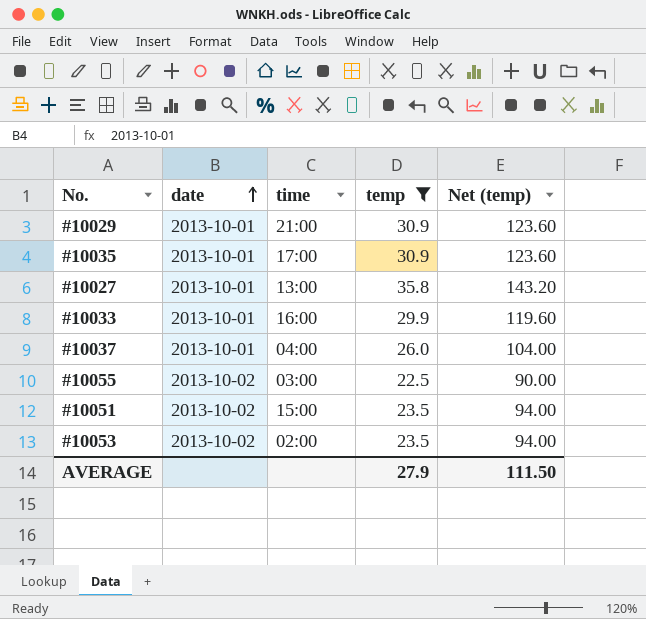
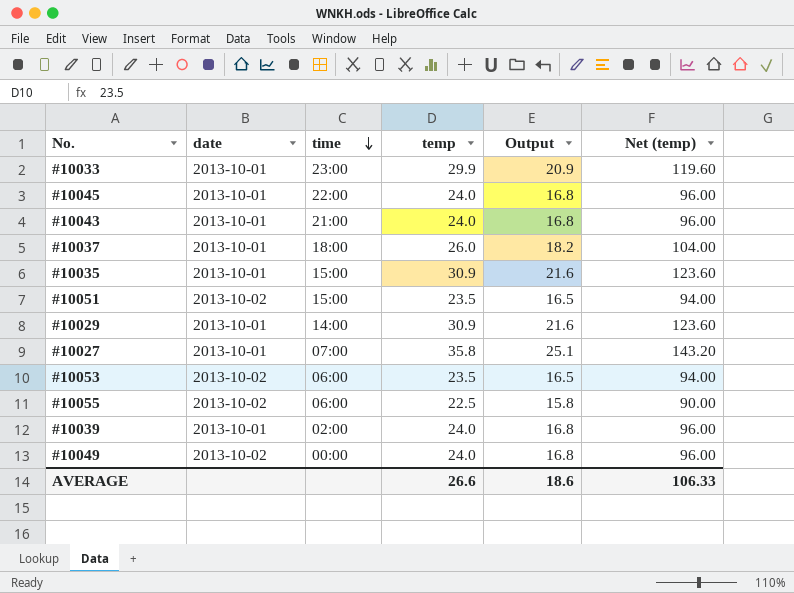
filter: temp != 24.0 -> none
row order: date ascending -> time descending
column Output | formula: none -> [temp] * 0.7
#10033 | time: 16:00 -> 23:00
#10037 | time: 04:00 -> 18:00
#10035 | time: 17:00 -> 15:00
#10029 | time: 21:00 -> 14:00
#10027 | time: 13:00 -> 07:00
#10053 | time: 02:00 -> 06:00
#10055 | time: 03:00 -> 06:00
AVERAGE | temp: 27.9 -> 26.6
AVERAGE | Net (temp): 111.50 -> 106.33

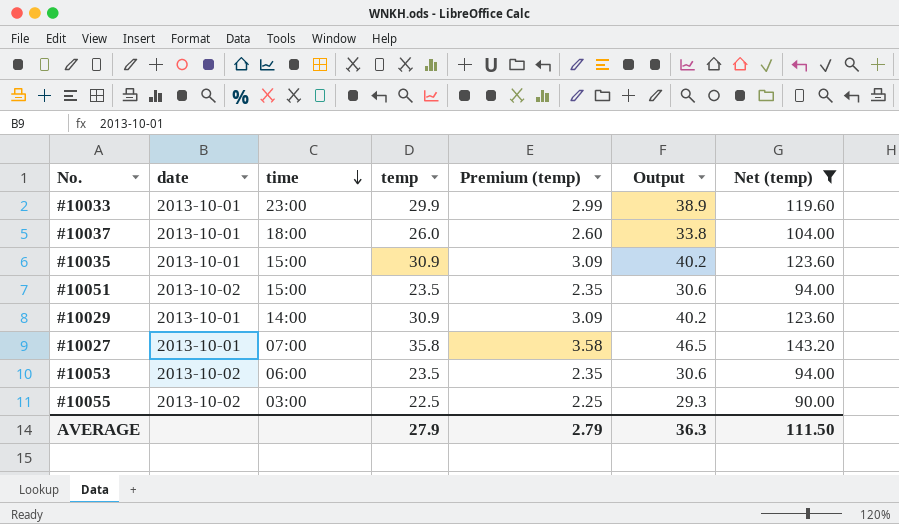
filter: none -> Net (temp) != 96.00
column Premium (temp) | formula: none -> [temp] * 0.1
column Output | formula: [temp] * 0.7 -> [temp] * 1.3
#10055 | time: 06:00 -> 03:00
AVERAGE | temp: 26.6 -> 27.9
AVERAGE | Output: 18.6 -> 36.3
AVERAGE | Net (temp): 106.33 -> 111.50

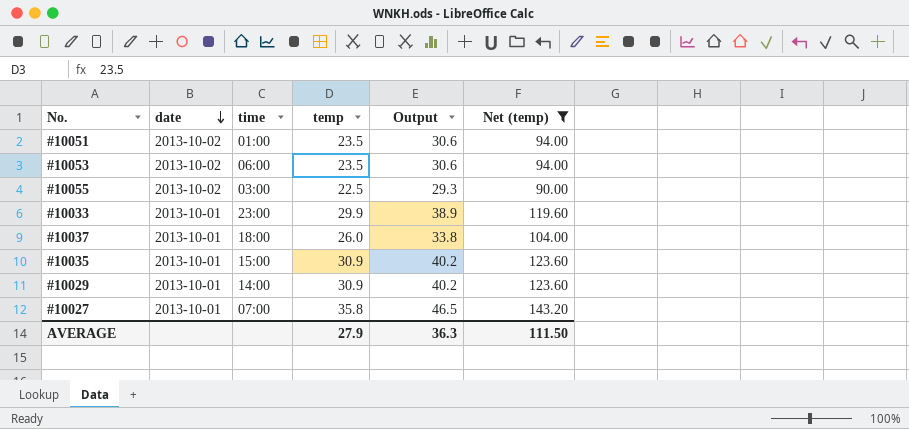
row order: time descending -> date descending
column Premium (temp) | formula: [temp] * 0.1 -> none
#10051 | time: 15:00 -> 01:00

